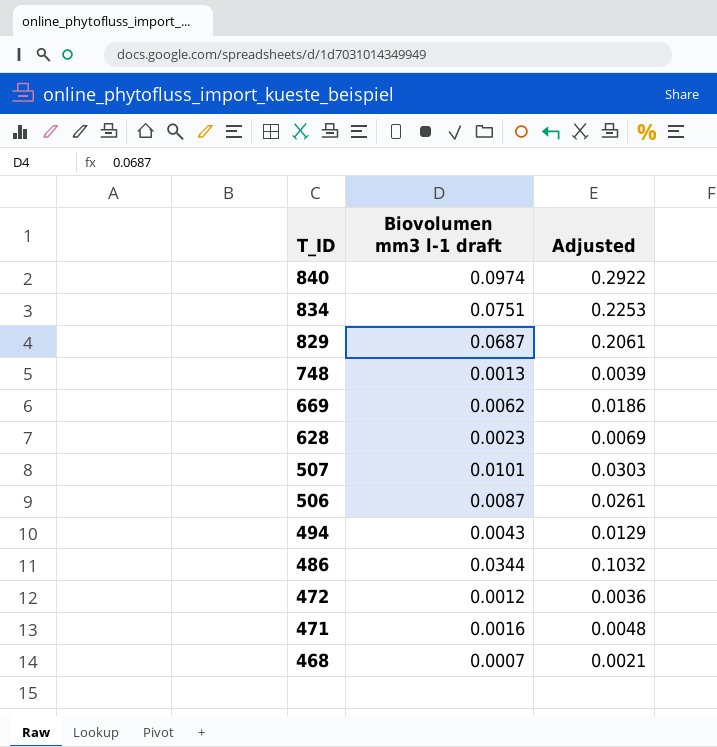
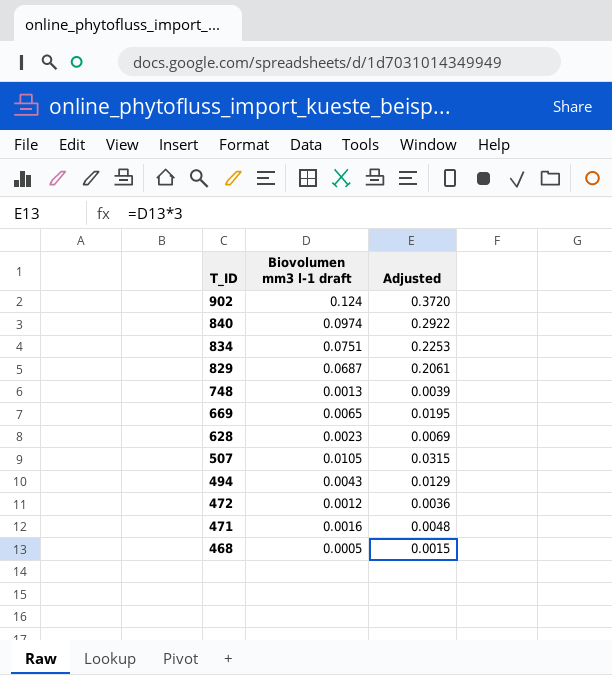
row 506: 0.0087 | 0.0261 -> none
row 486: 0.0344 | 0.1032 -> none
row 902: none -> 0.124 | 0.3720
669 | Biovolumen mm3 l-1 draft: 0.0062 -> 0.0065
669 | Adjusted: 0.0186 -> 0.0195
507 | Biovolumen mm3 l-1 draft: 0.0101 -> 0.0105
507 | Adjusted: 0.0303 -> 0.0315
468 | Biovolumen mm3 l-1 draft: 0.0007 -> 0.0005
468 | Adjusted: 0.0021 -> 0.0015

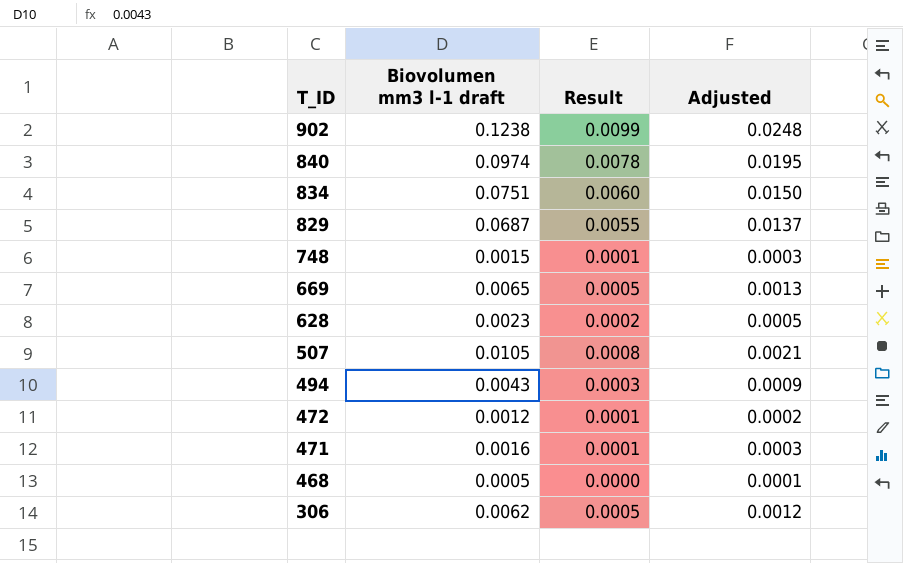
column Result | formula: none -> [Biovolumen mm3 l-1 draft] * 0.08
column Adjusted | formula: [Biovolumen mm3 l-1 draft] * 3 -> [Biovolumen mm3 l-1 draft] * 0.2
902 | Biovolumen mm3 l-1 draft: 0.124 -> 0.1238
748 | Biovolumen mm3 l-1 draft: 0.0013 -> 0.0015
row 306: none -> 0.0062 | 0.0005 | 0.0012

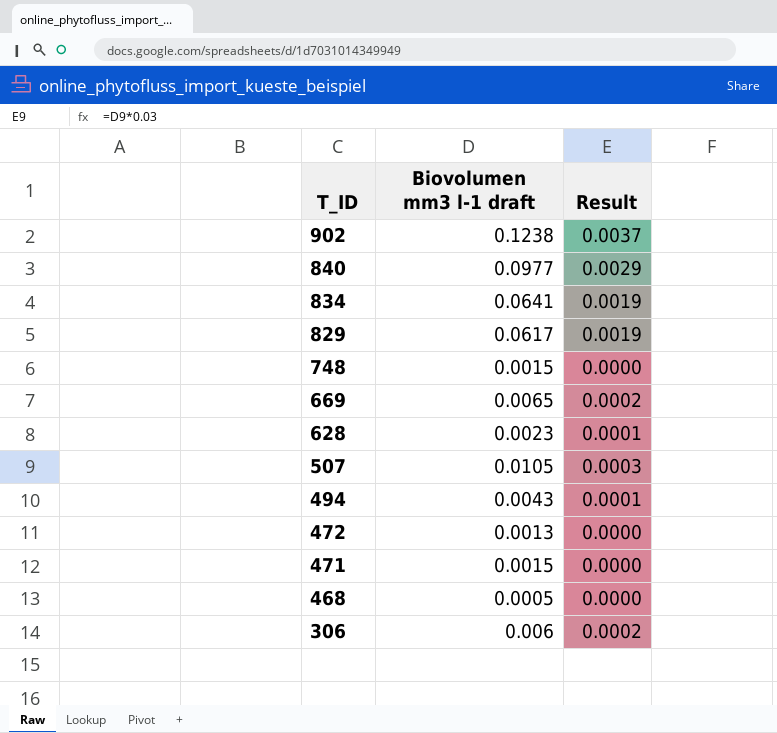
column Adjusted | formula: [Biovolumen mm3 l-1 draft] * 0.2 -> none
column Result | formula: [Biovolumen mm3 l-1 draft] * 0.08 -> [Biovolumen mm3 l-1 draft] * 0.03
840 | Biovolumen mm3 l-1 draft: 0.0974 -> 0.0977
834 | Biovolumen mm3 l-1 draft: 0.0751 -> 0.0641
829 | Biovolumen mm3 l-1 draft: 0.0687 -> 0.0617
472 | Biovolumen mm3 l-1 draft: 0.0012 -> 0.0013
471 | Biovolumen mm3 l-1 draft: 0.0016 -> 0.0015
306 | Biovolumen mm3 l-1 draft: 0.0062 -> 0.006

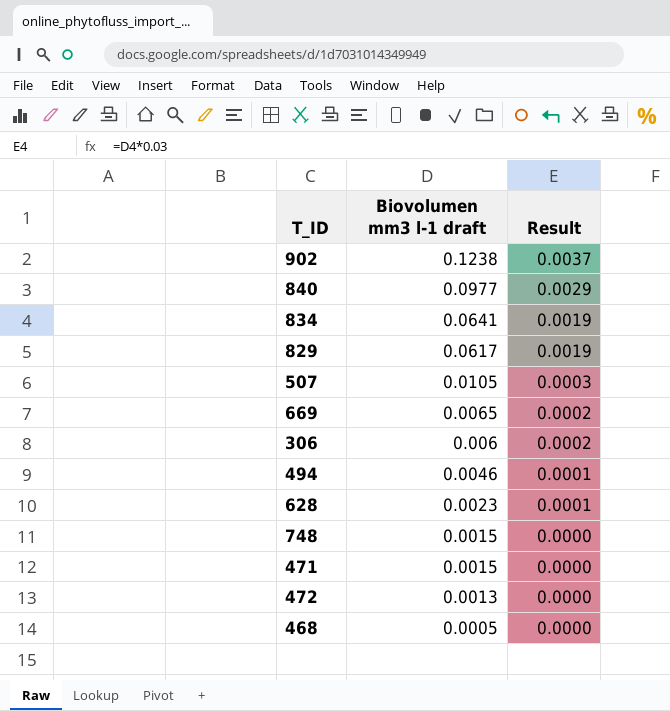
row order: T_ID descending -> Biovolumen mm3 l-1 draft descending
494 | Biovolumen mm3 l-1 draft: 0.0043 -> 0.0046

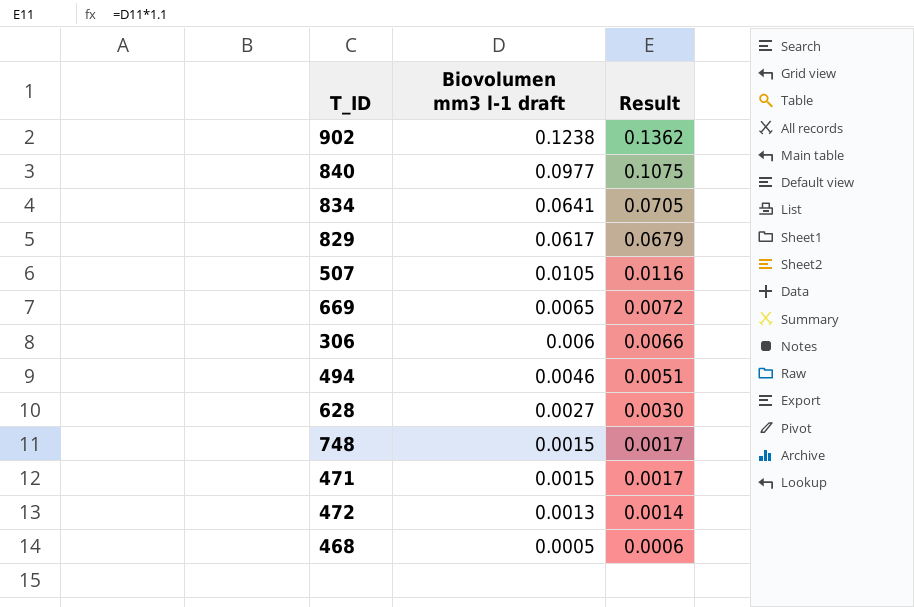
column Result | formula: [Biovolumen mm3 l-1 draft] * 0.03 -> [Biovolumen mm3 l-1 draft] * 1.1
628 | Biovolumen mm3 l-1 draft: 0.0023 -> 0.0027

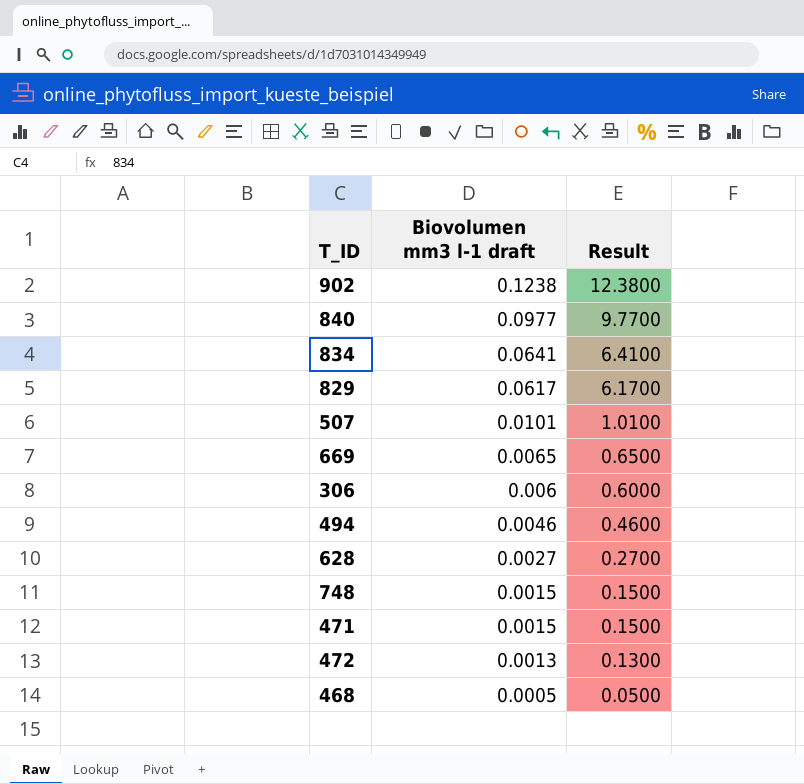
column Result | formula: [Biovolumen mm3 l-1 draft] * 1.1 -> [Biovolumen mm3 l-1 draft] * 100
507 | Biovolumen mm3 l-1 draft: 0.0105 -> 0.0101

